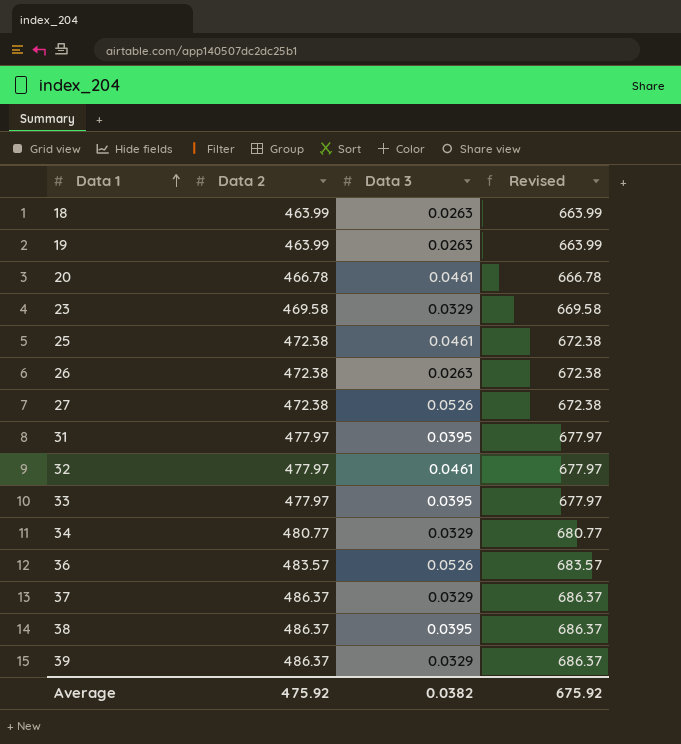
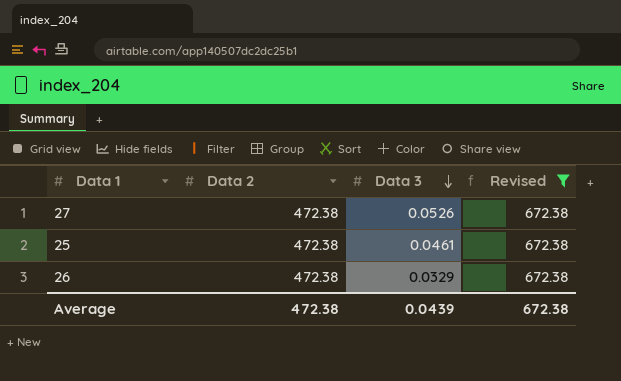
filter: none -> Revised = 672.38
row order: Data 1 ascending -> Data 3 descending
26 | Data 3: 0.0263 -> 0.0329
Average | Data 2: 475.92 -> 472.38
Average | Data 3: 0.0382 -> 0.0439
Average | Revised: 675.92 -> 672.38

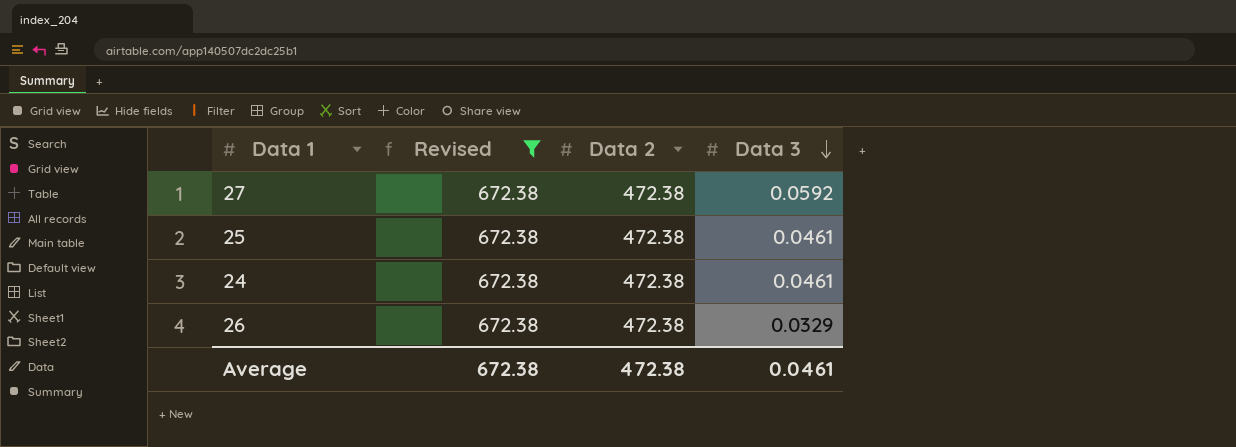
column Revised | position: 4 -> 2
27 | Data 3: 0.0526 -> 0.0592
row 24: none -> 672.38 | 472.38 | 0.0461
Average | Data 3: 0.0439 -> 0.0461

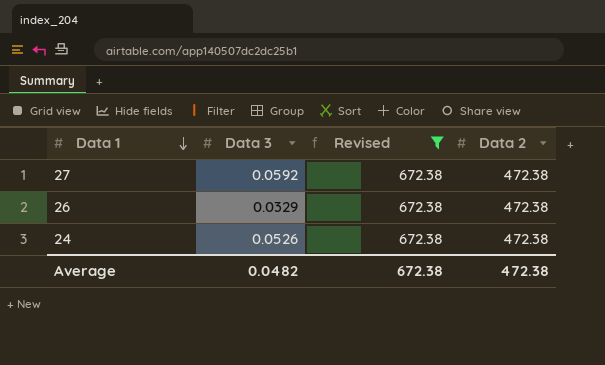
row order: Data 3 descending -> Data 1 descending
column Data 3 | position: 4 -> 2
row 25: 672.38 | 472.38 | 0.0461 -> none
24 | Data 3: 0.0461 -> 0.0526
Average | Data 3: 0.0461 -> 0.0482

